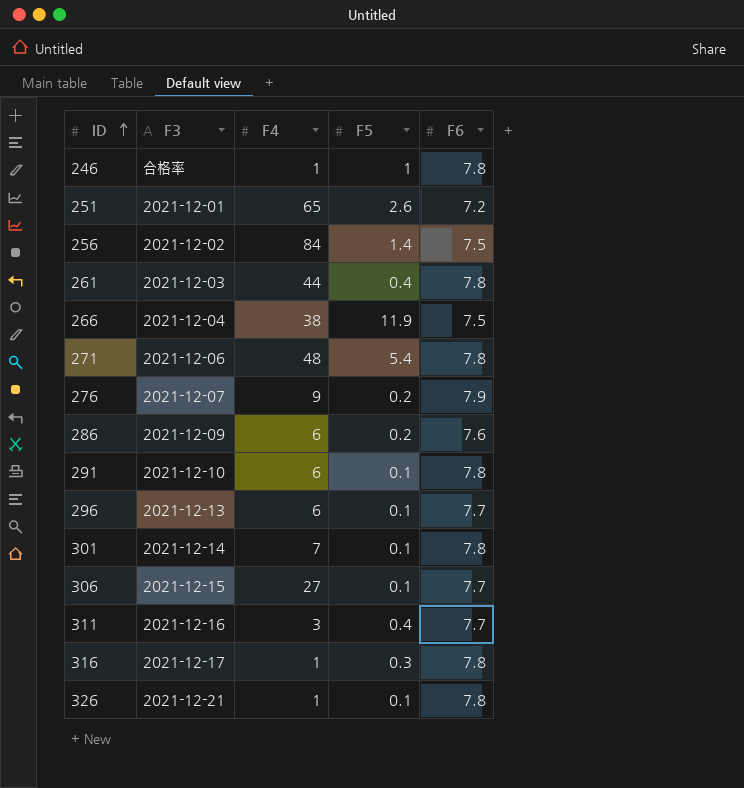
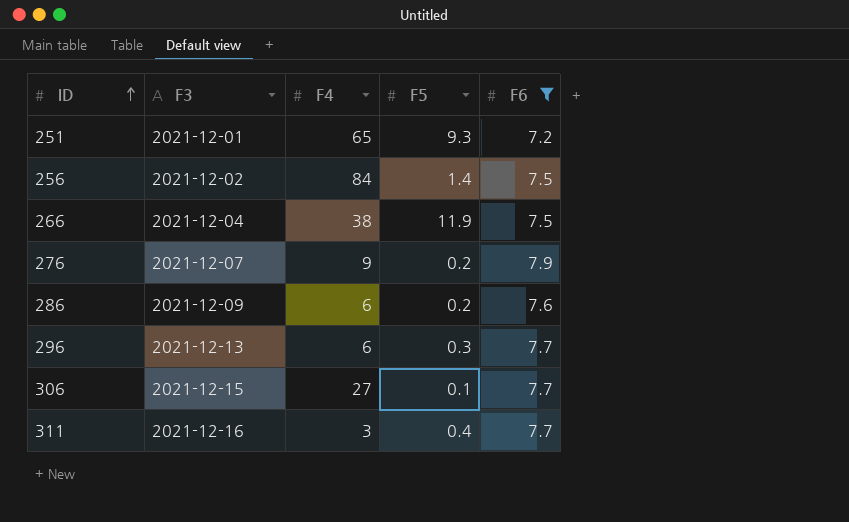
filter: none -> F6 != 7.8
251 | F5: 2.6 -> 9.3
296 | F5: 0.1 -> 0.3

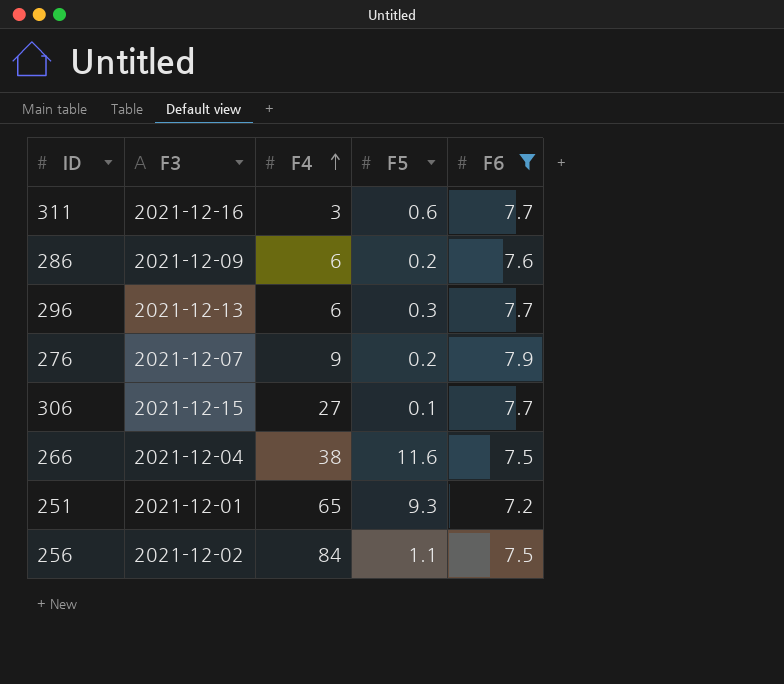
row order: ID ascending -> F4 ascending
311 | F5: 0.4 -> 0.6
266 | F5: 11.9 -> 11.6
256 | F5: 1.4 -> 1.1

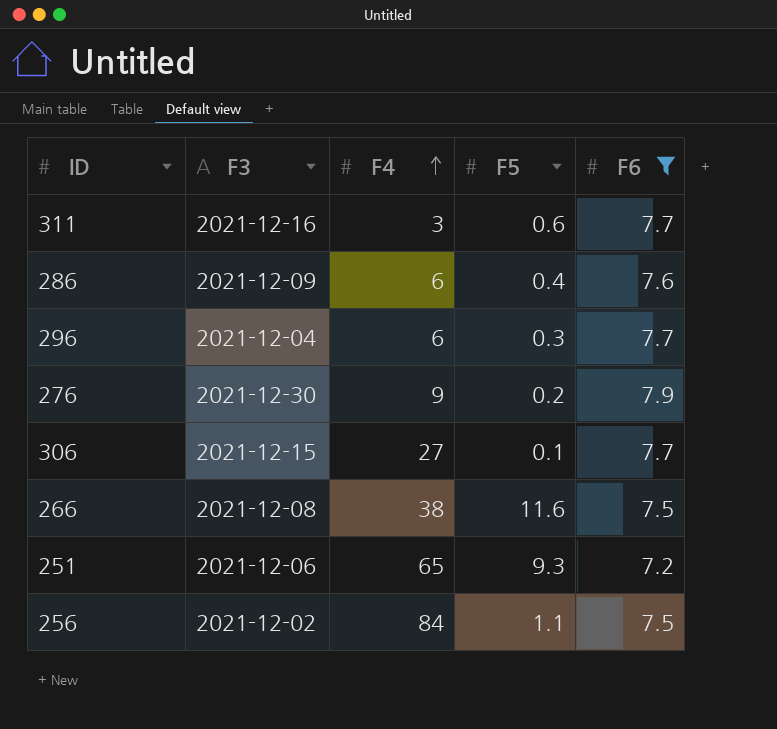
286 | F5: 0.2 -> 0.4
296 | F3: 2021-12-13 -> 2021-12-04
276 | F3: 2021-12-07 -> 2021-12-30
266 | F3: 2021-12-04 -> 2021-12-08
251 | F3: 2021-12-01 -> 2021-12-06

